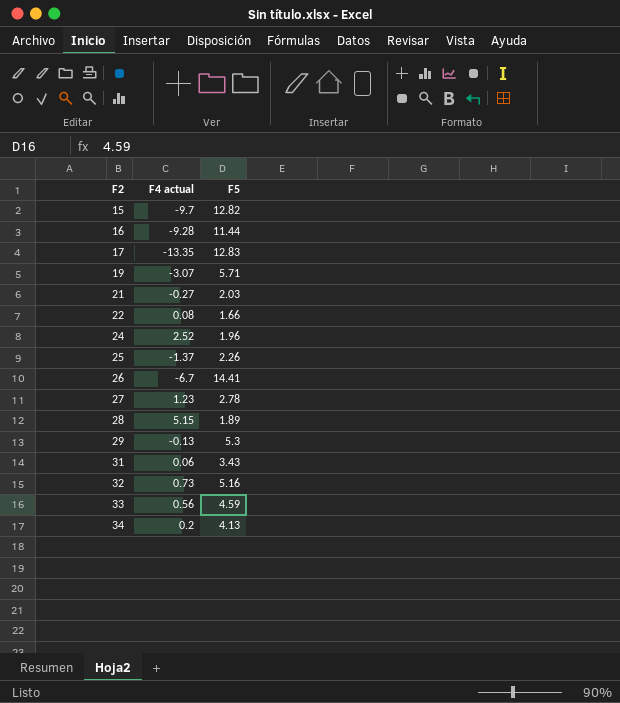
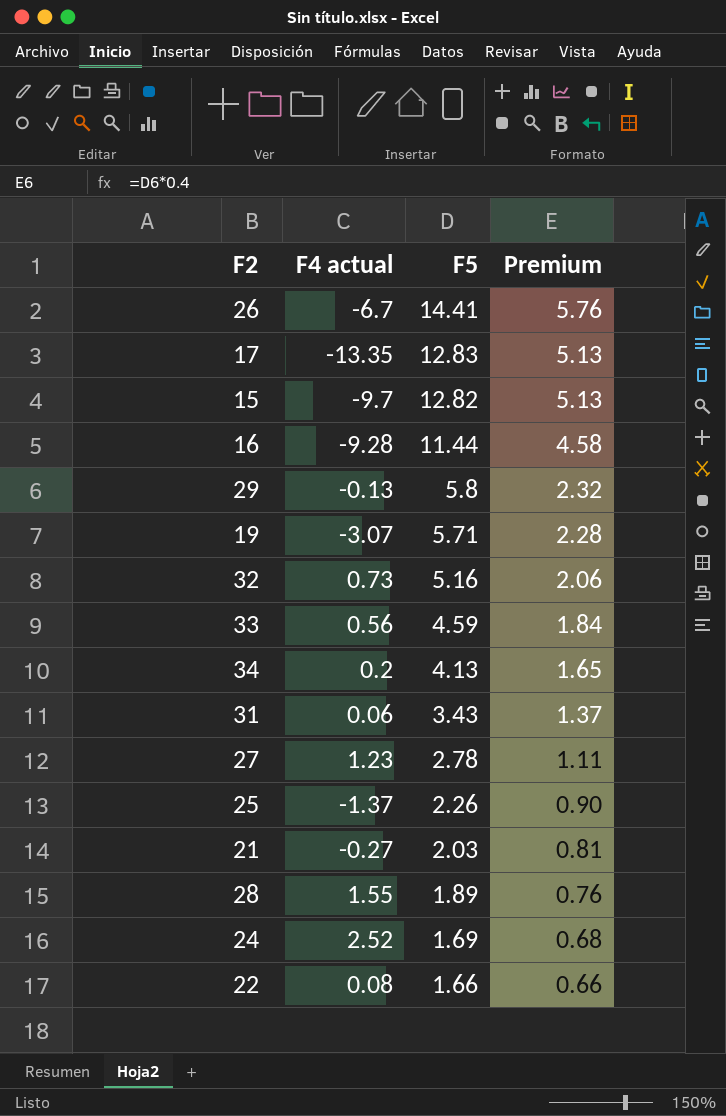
row order: F2 ascending -> F5 descending
column Premium | formula: none -> [F5] * 0.4
29 | F5: 5.3 -> 5.8
28 | F4 actual: 5.15 -> 1.55
24 | F5: 1.96 -> 1.69

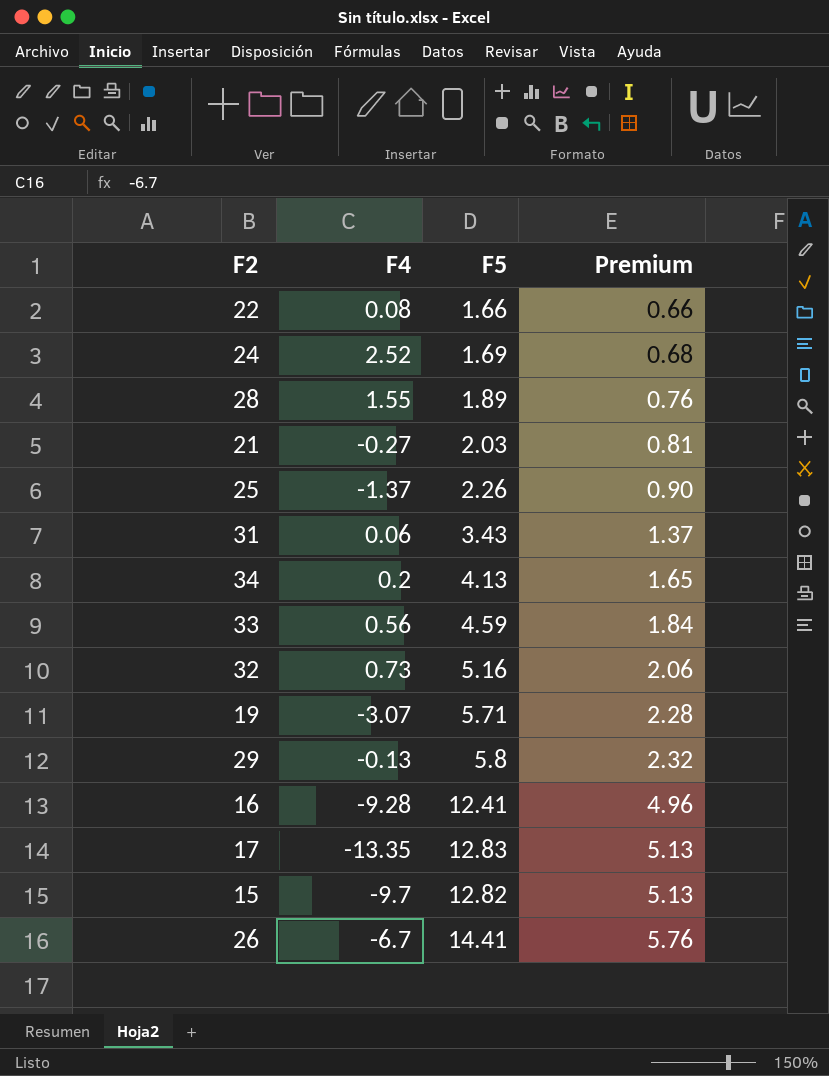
row order: F5 descending -> Premium ascending
column name: F4 actual -> F4
row 27: 1.23 | 2.78 | 1.11 -> none
16 | F5: 11.44 -> 12.41
16 | Premium: 4.58 -> 4.96

